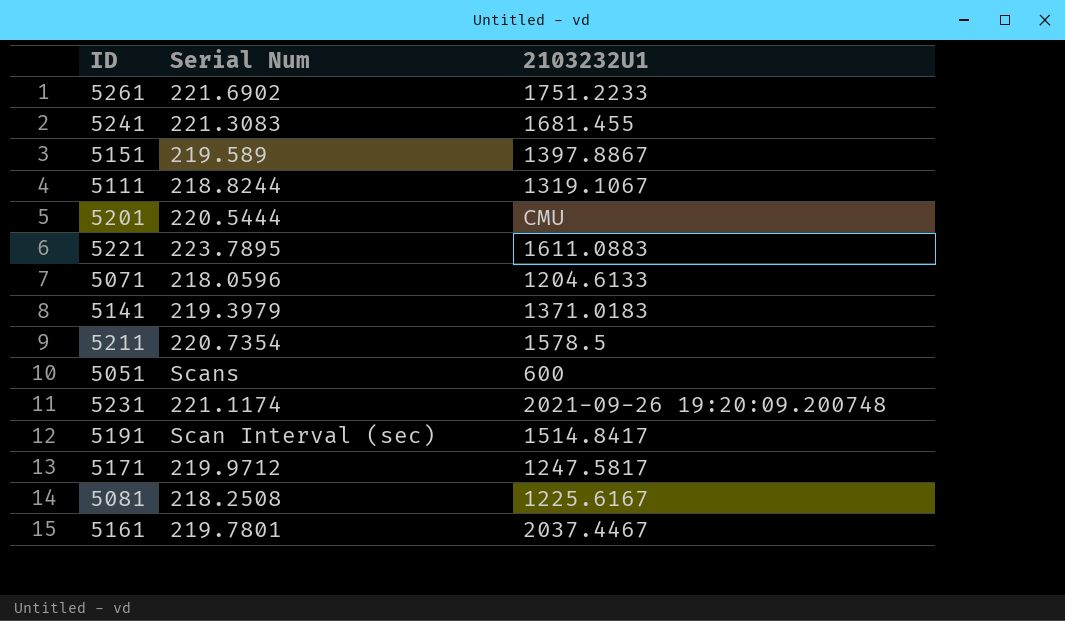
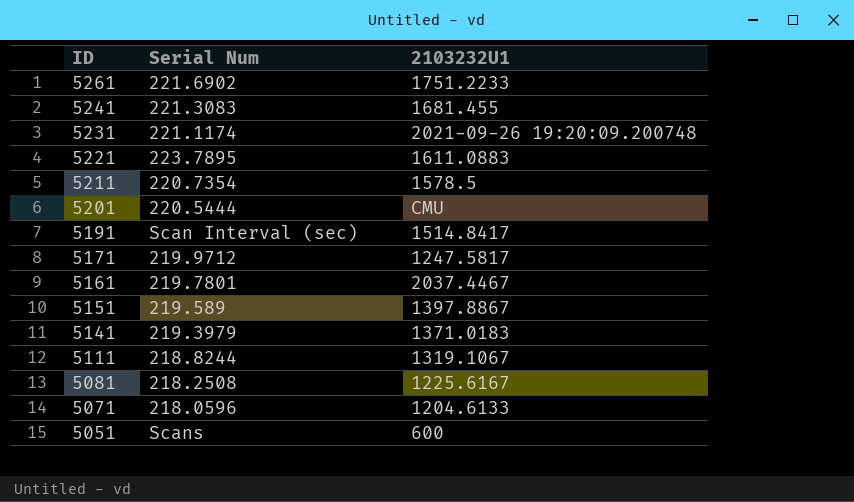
row order: none -> ID descending

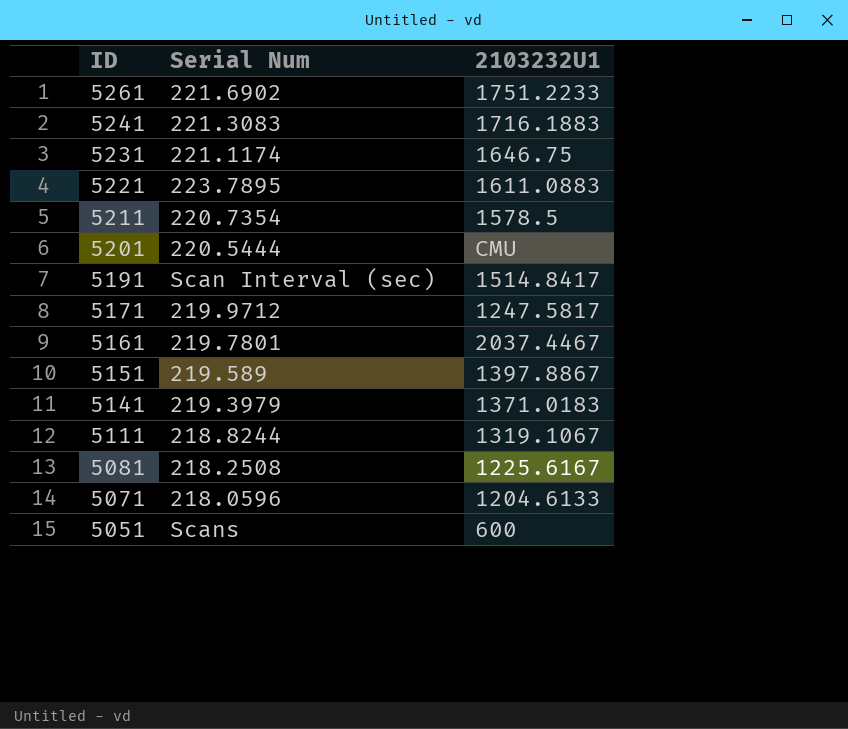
5241 | 2103232U1: 1681.455 -> 1716.1883
5231 | 2103232U1: 2021-09-26 19:20:09.200748 -> 1646.75

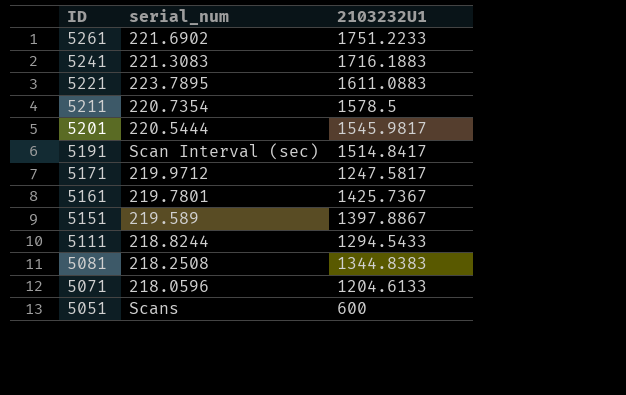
column name: Serial Num -> serial_num
row 5231: 221.1174 | 1646.75 -> none
row 5141: 219.3979 | 1371.0183 -> none
5201 | 2103232U1: CMU -> 1545.9817
5161 | 2103232U1: 2037.4467 -> 1425.7367
5111 | 2103232U1: 1319.1067 -> 1294.5433
5081 | 2103232U1: 1225.6167 -> 1344.8383

